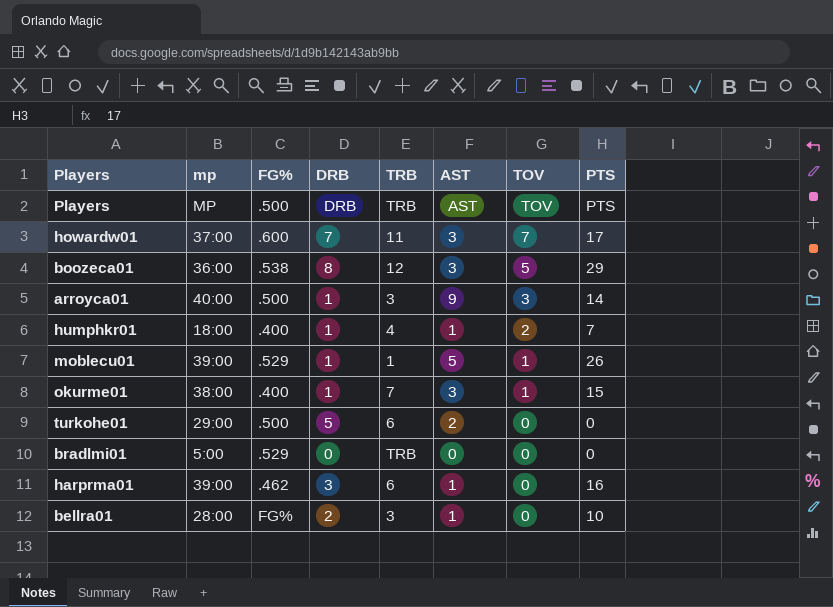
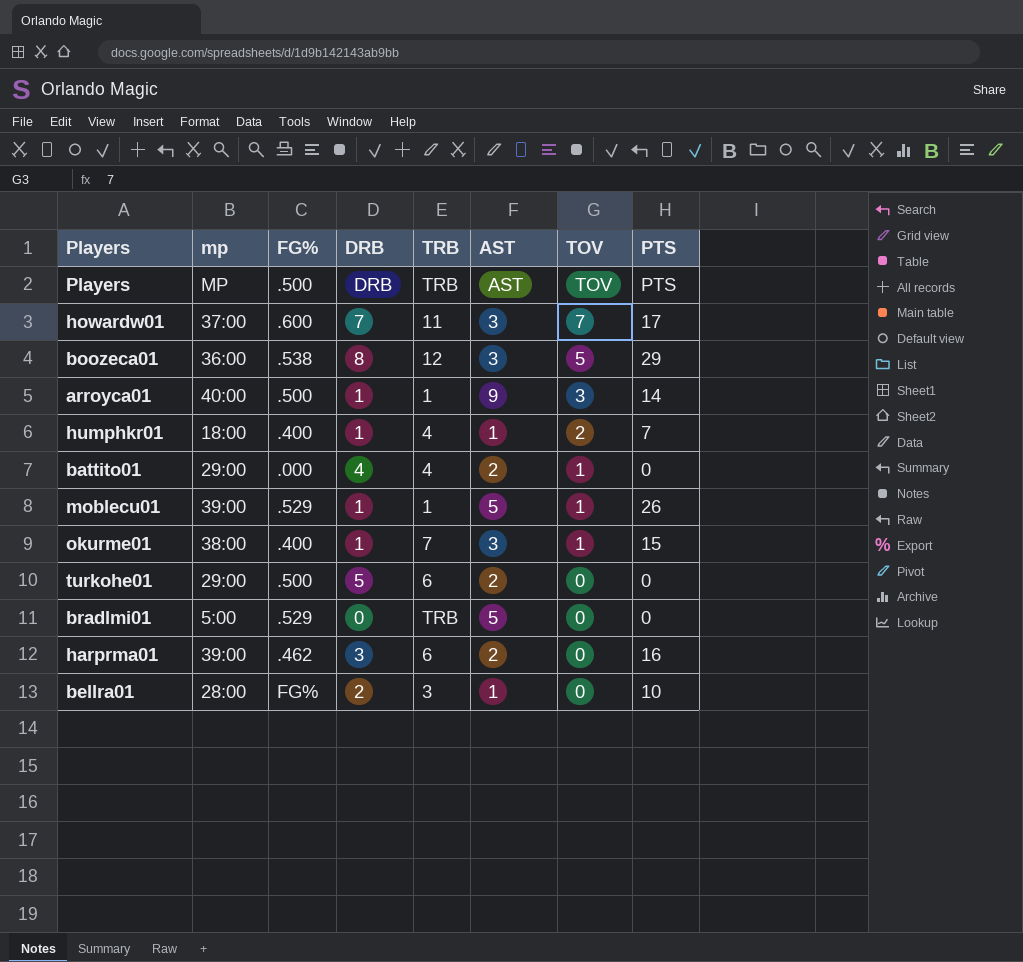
arroyca01 | TRB: 3 -> 1
row battito01: none -> 29:00 | .000 | 4 | 4 | 2 | 1 | 0
bradlmi01 | AST: 0 -> 5
harprma01 | AST: 1 -> 2

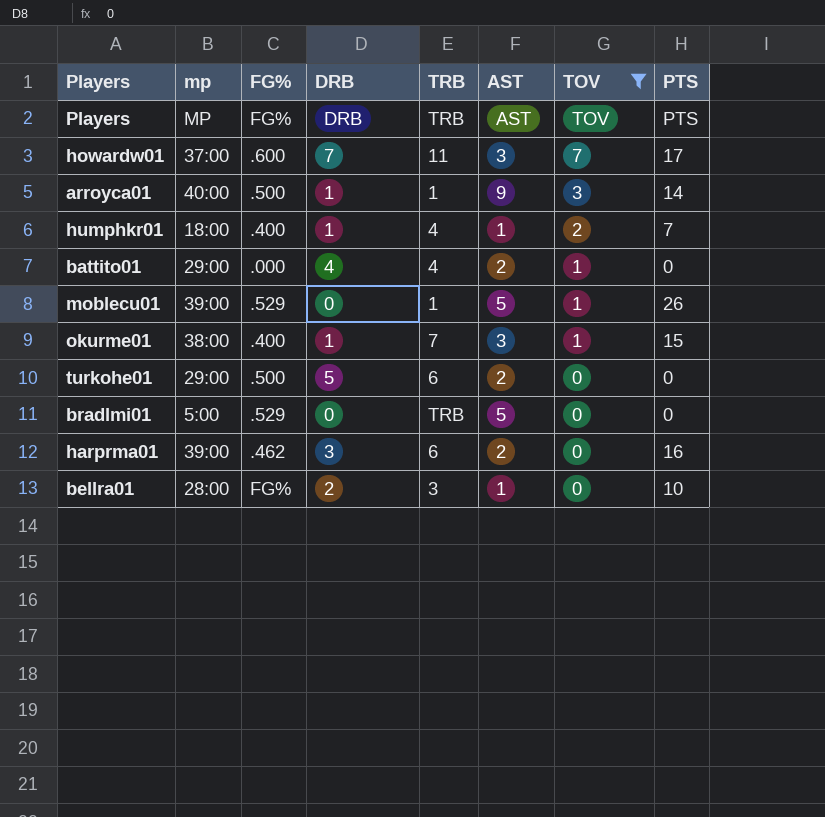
filter: none -> TOV != 5
Players | FG%: .500 -> FG%
moblecu01 | DRB: 1 -> 0

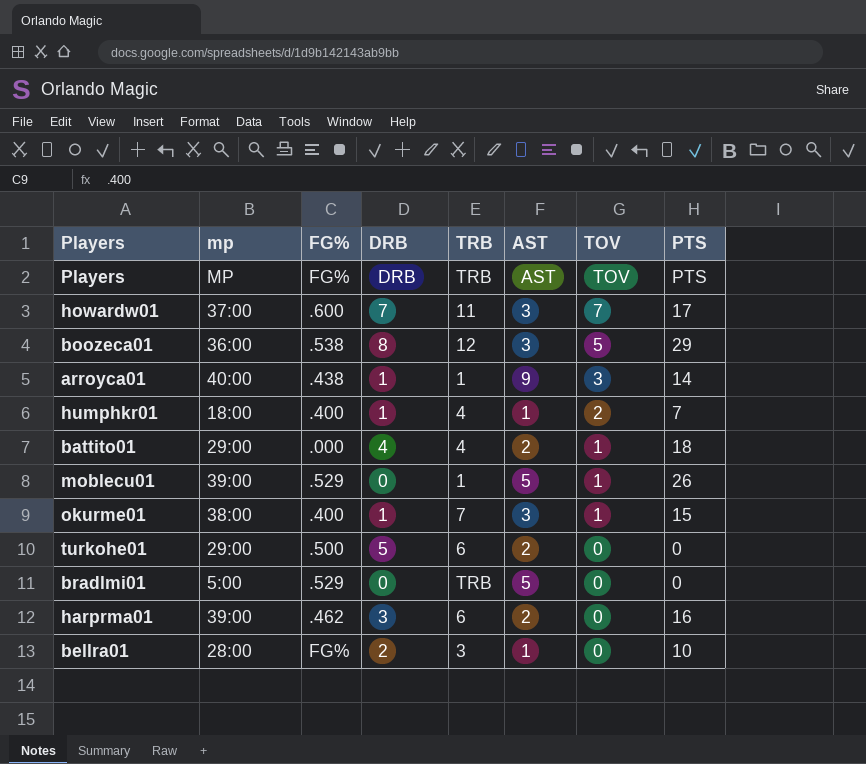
filter: TOV != 5 -> none
arroyca01 | FG%: .500 -> .438
battito01 | PTS: 0 -> 18

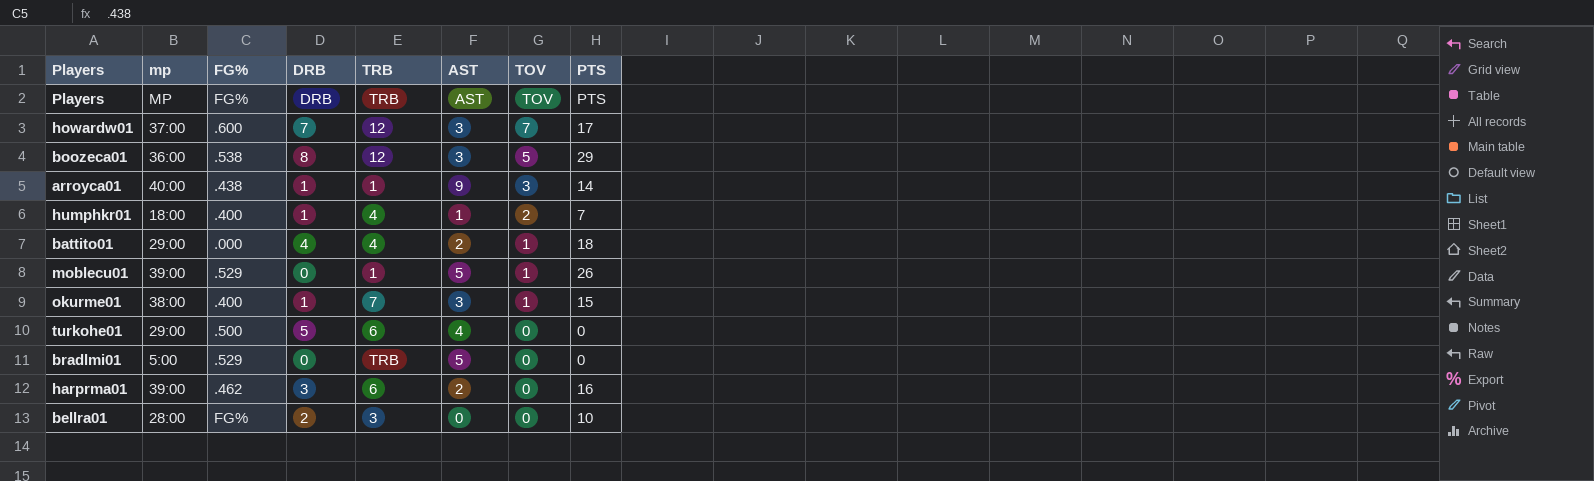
howardw01 | TRB: 11 -> 12
turkohe01 | AST: 2 -> 4
bellra01 | AST: 1 -> 0

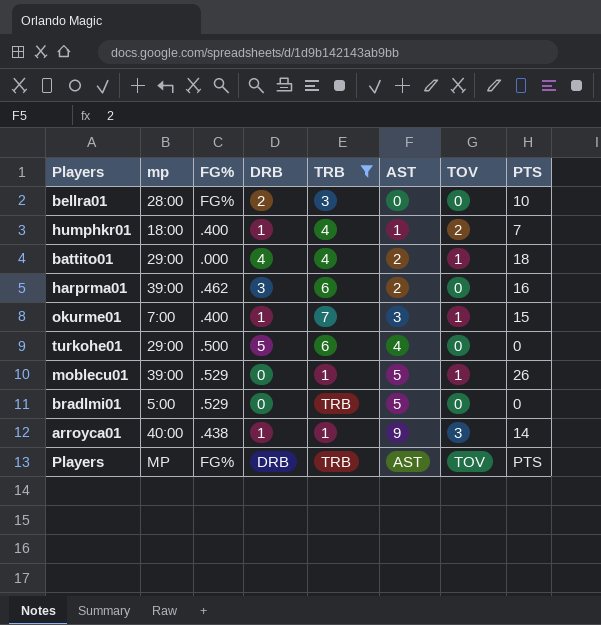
filter: none -> TRB != 12
row order: TOV descending -> AST ascending
okurme01 | mp: 38:00 -> 7:00

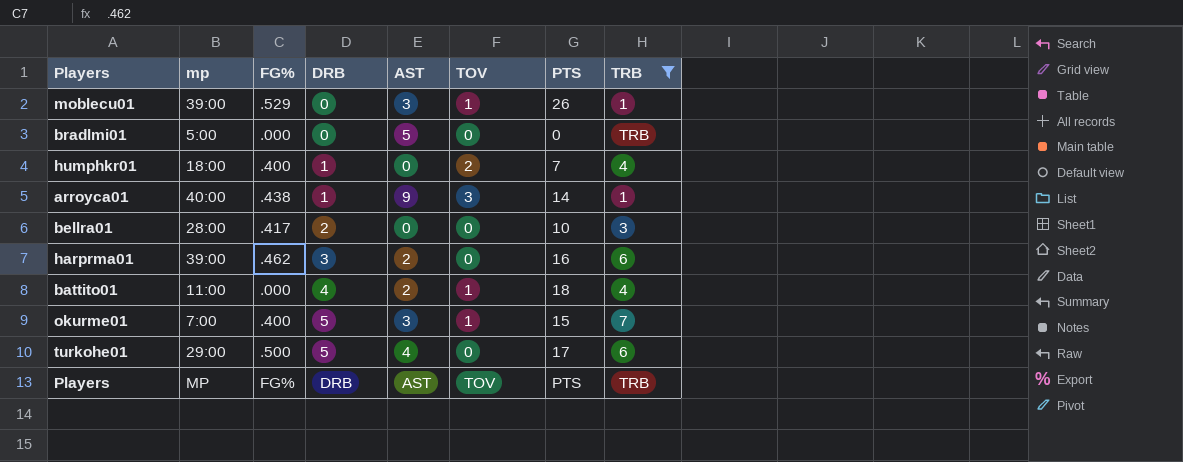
row order: AST ascending -> DRB ascending
column TRB | position: 5 -> 8
moblecu01 | AST: 5 -> 3
bradlmi01 | FG%: .529 -> .000
humphkr01 | AST: 1 -> 0
bellra01 | FG%: FG% -> .417
battito01 | mp: 29:00 -> 11:00
okurme01 | DRB: 1 -> 5
turkohe01 | PTS: 0 -> 17

